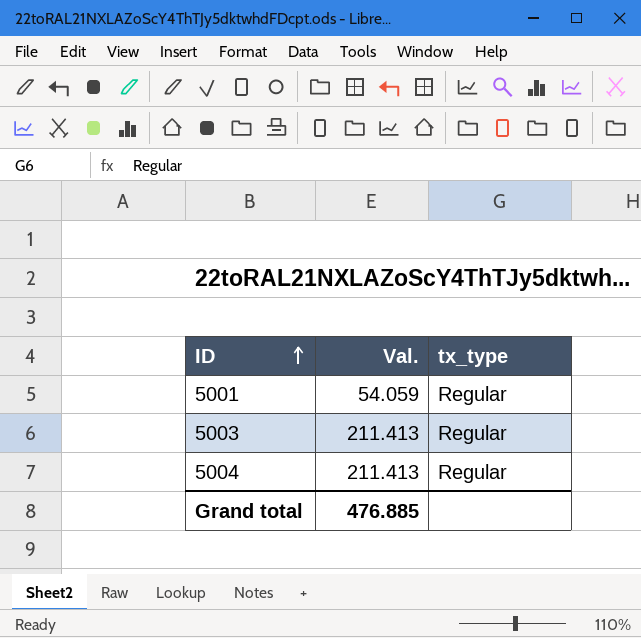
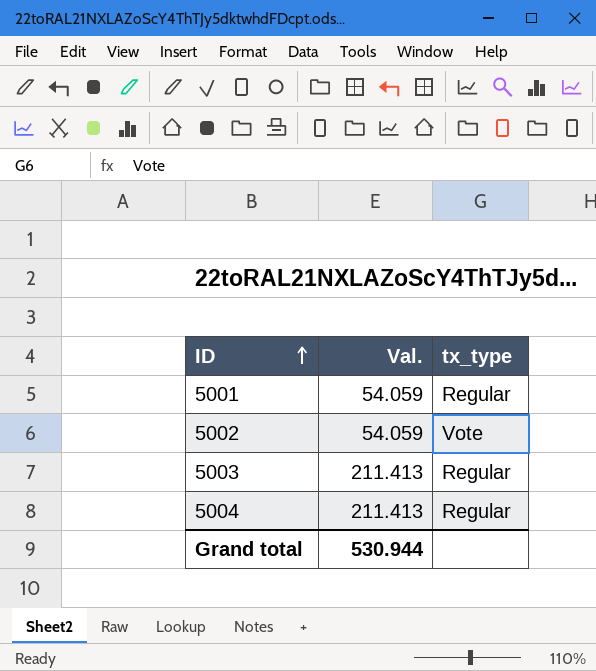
row 5002: none -> 54.059 | Vote
Grand total | Val.: 476.885 -> 530.944

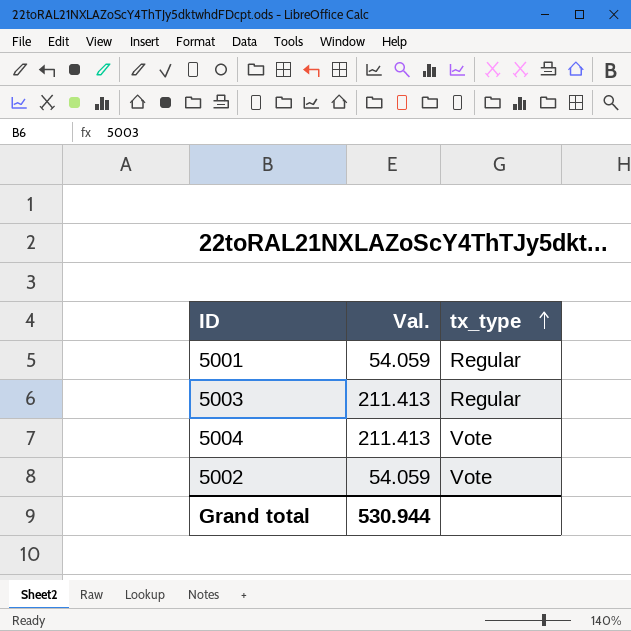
row order: ID ascending -> tx_type ascending
5004 | tx_type: Regular -> Vote

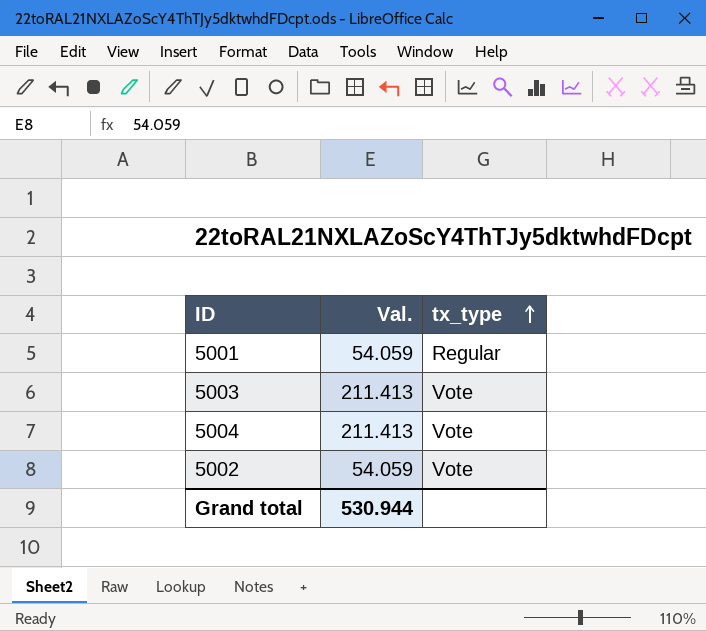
5003 | tx_type: Regular -> Vote

